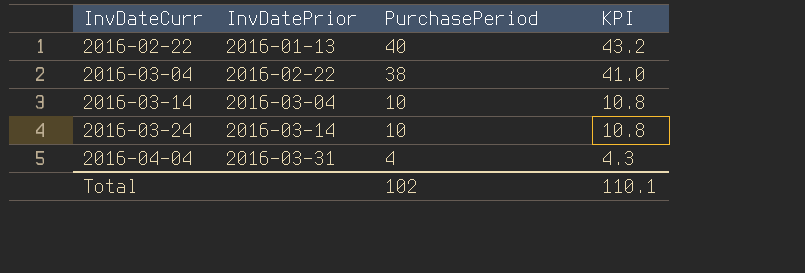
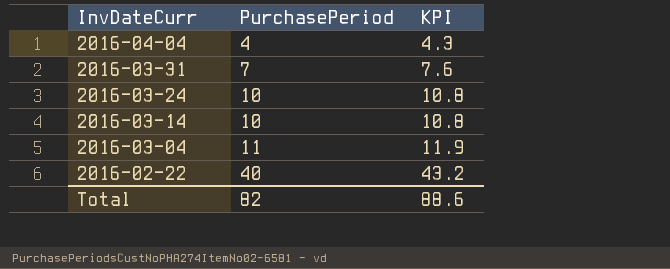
row order: InvDateCurr ascending -> InvDateCurr descending
column InvDatePrior | position: 2 -> none
row 2016-03-31: none -> 7 | 7.6
2016-03-04 | PurchasePeriod: 38 -> 11
2016-03-04 | KPI: 41.0 -> 11.9
Total | PurchasePeriod: 102 -> 82
Total | KPI: 110.1 -> 88.6

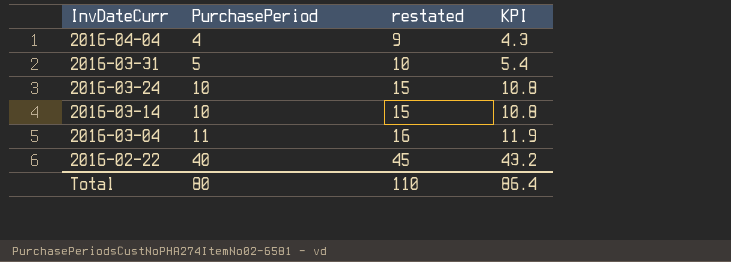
column restated | formula: none -> [PurchasePeriod] + 5
2016-03-31 | PurchasePeriod: 7 -> 5
2016-03-31 | KPI: 7.6 -> 5.4
Total | PurchasePeriod: 82 -> 80
Total | KPI: 88.6 -> 86.4

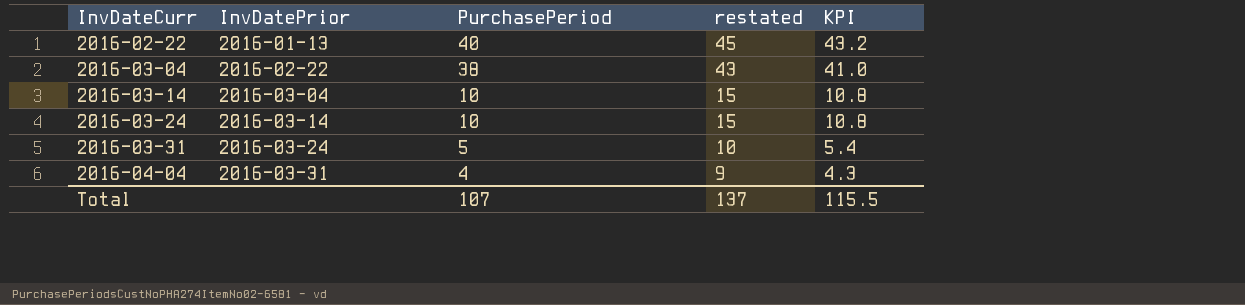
row order: InvDateCurr descending -> InvDateCurr ascending
column InvDatePrior | position: none -> 2
2016-03-04 | PurchasePeriod: 11 -> 38
2016-03-04 | restated: 16 -> 43
2016-03-04 | KPI: 11.9 -> 41.0
Total | PurchasePeriod: 80 -> 107
Total | restated: 110 -> 137
Total | KPI: 86.4 -> 115.5

